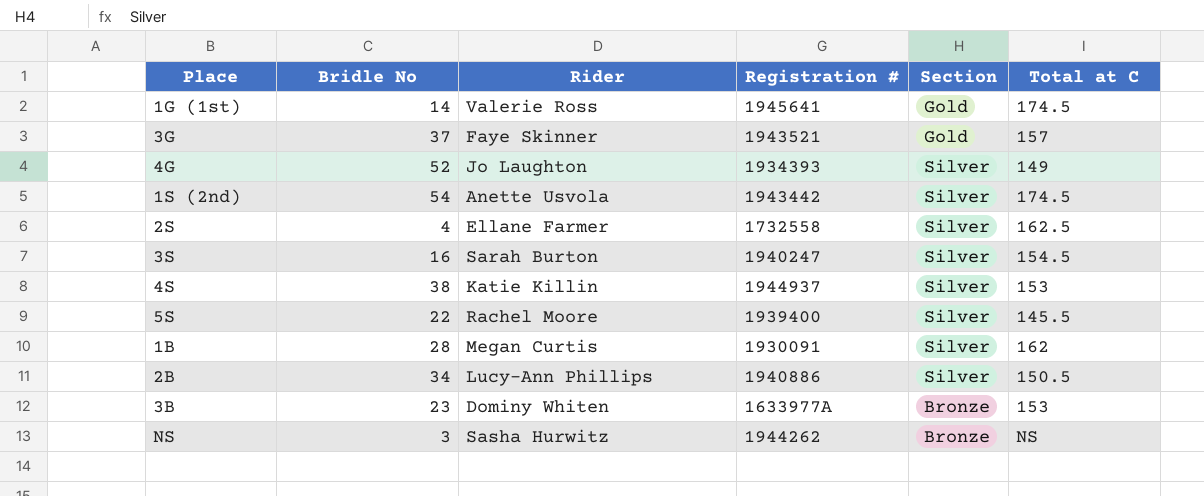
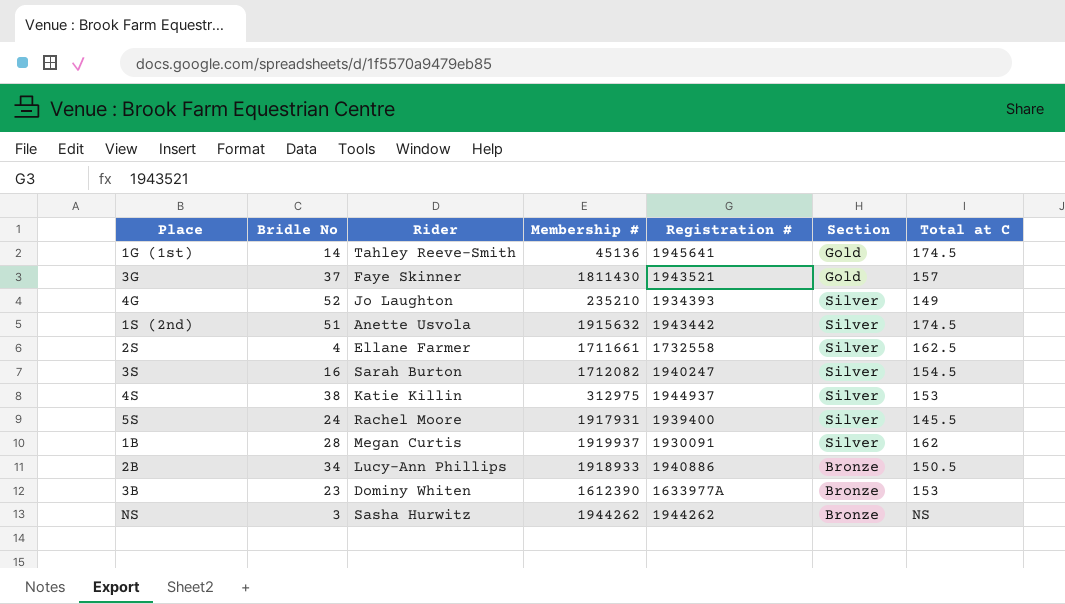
column Membership # | position: none -> 4
1G (1st) | Rider: Valerie Ross -> Tahley Reeve-Smith
1S (2nd) | Bridle No: 54 -> 51
5S | Bridle No: 22 -> 24
2B | Section: Silver -> Bronze

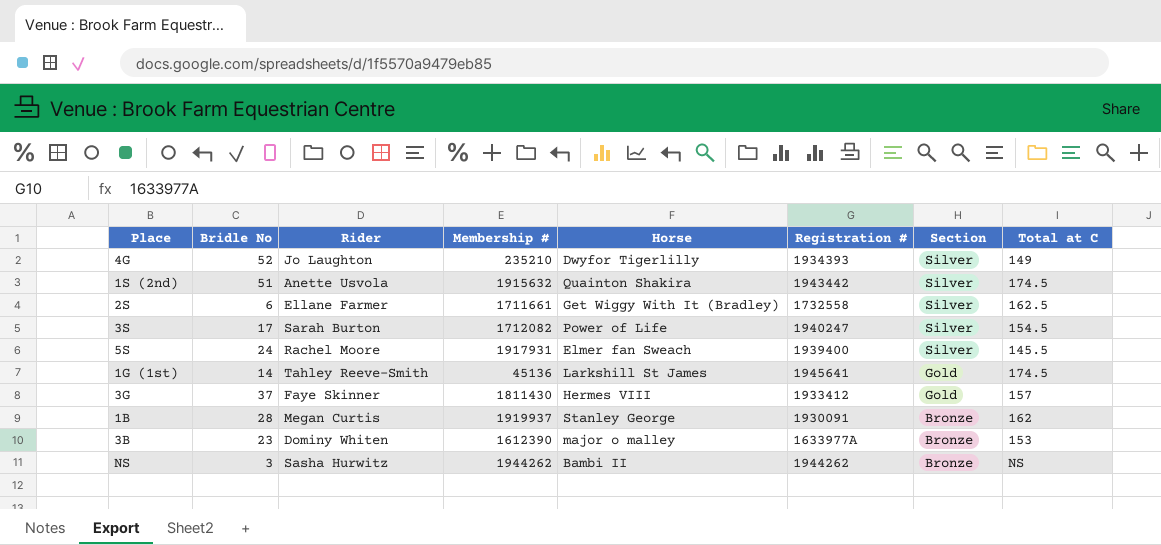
row order: none -> Section descending
column Horse | position: none -> 5
row 4S: 38 | Katie Killin | 312975 | 1944937 | Silver | 153 -> none
row 2B: 34 | Lucy-Ann Phillips | 1918933 | 1940886 | Bronze | 150.5 -> none
2S | Bridle No: 4 -> 6
3S | Bridle No: 16 -> 17
3G | Registration #: 1943521 -> 1933412
1B | Section: Silver -> Bronze

